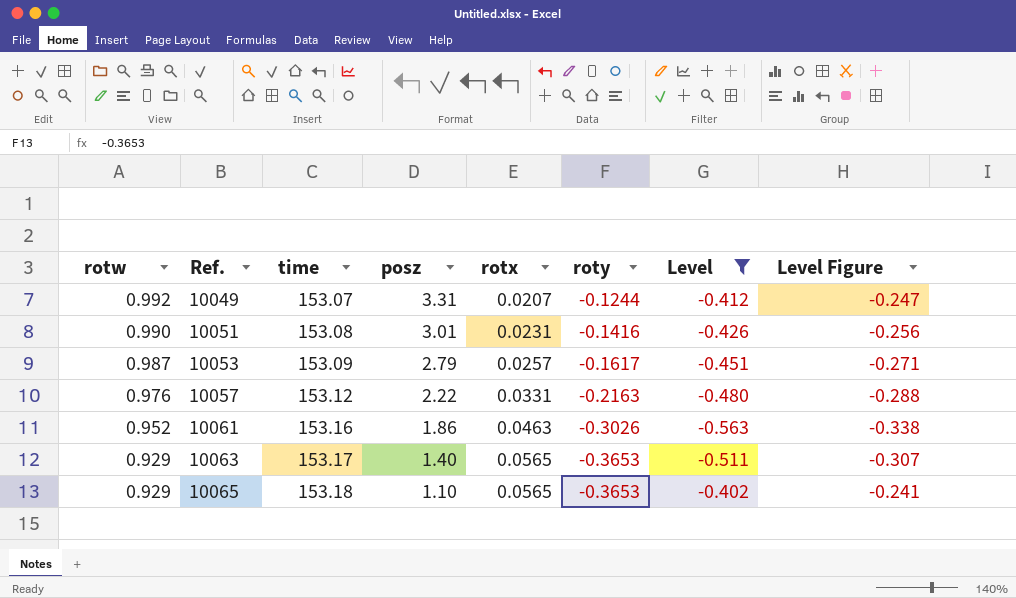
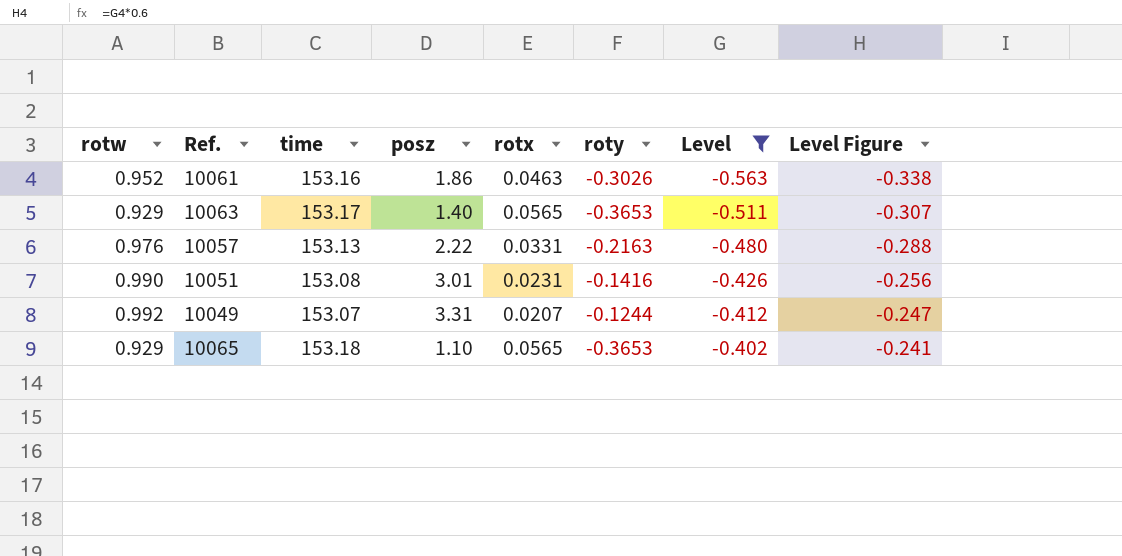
row order: rotw descending -> Level ascending
row 10053: 0.987 | 153.09 | 2.79 | 0.0257 | -0.1617 | -0.451 | -0.271 -> none
10057 | time: 153.12 -> 153.13

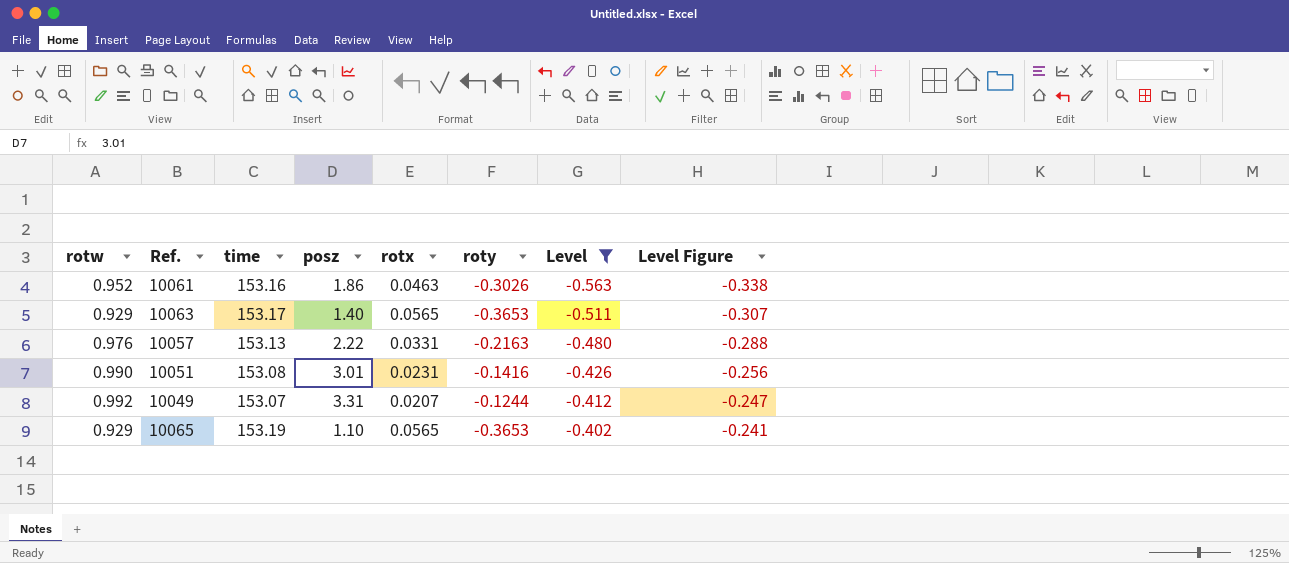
10065 | time: 153.18 -> 153.19

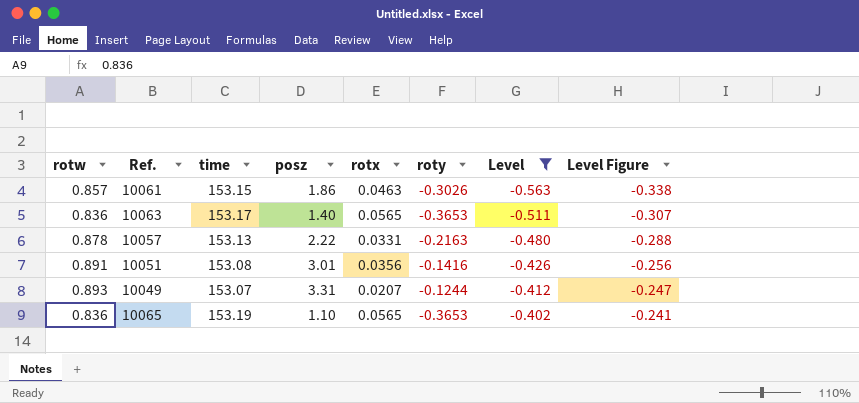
10061 | rotw: 0.952 -> 0.857
10061 | time: 153.16 -> 153.15
10063 | rotw: 0.929 -> 0.836
10057 | rotw: 0.976 -> 0.878
10051 | rotw: 0.990 -> 0.891
10051 | rotx: 0.0231 -> 0.0356
10049 | rotw: 0.992 -> 0.893
10065 | rotw: 0.929 -> 0.836

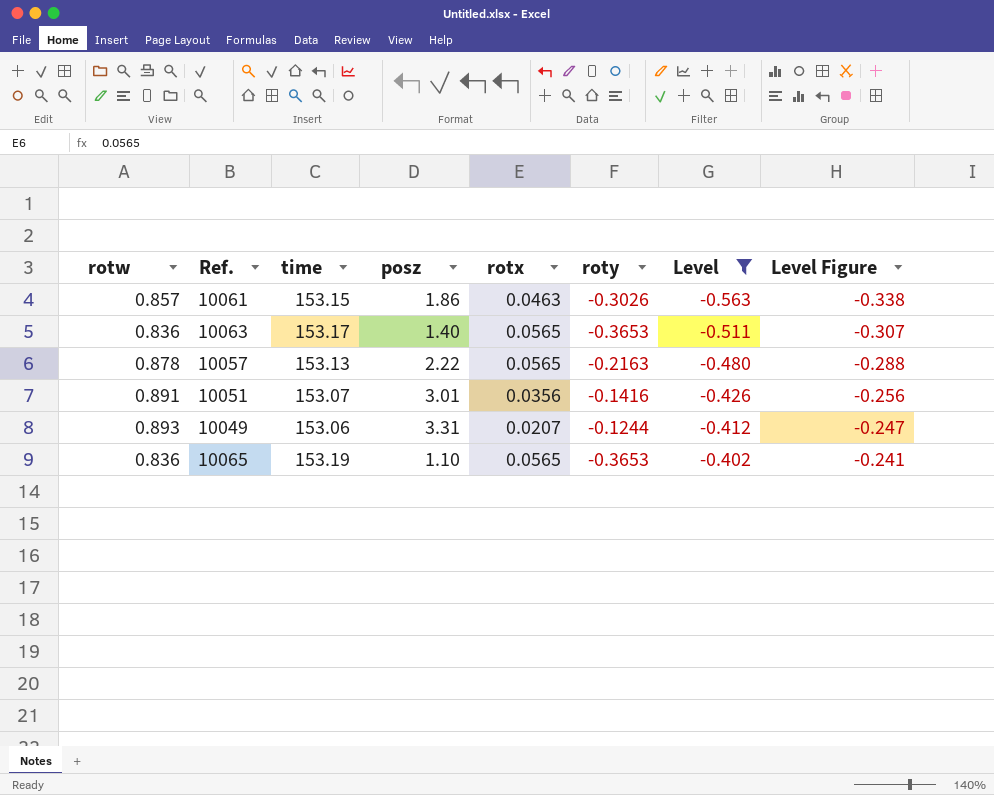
10057 | rotx: 0.0331 -> 0.0565
10051 | time: 153.08 -> 153.07
10049 | time: 153.07 -> 153.06

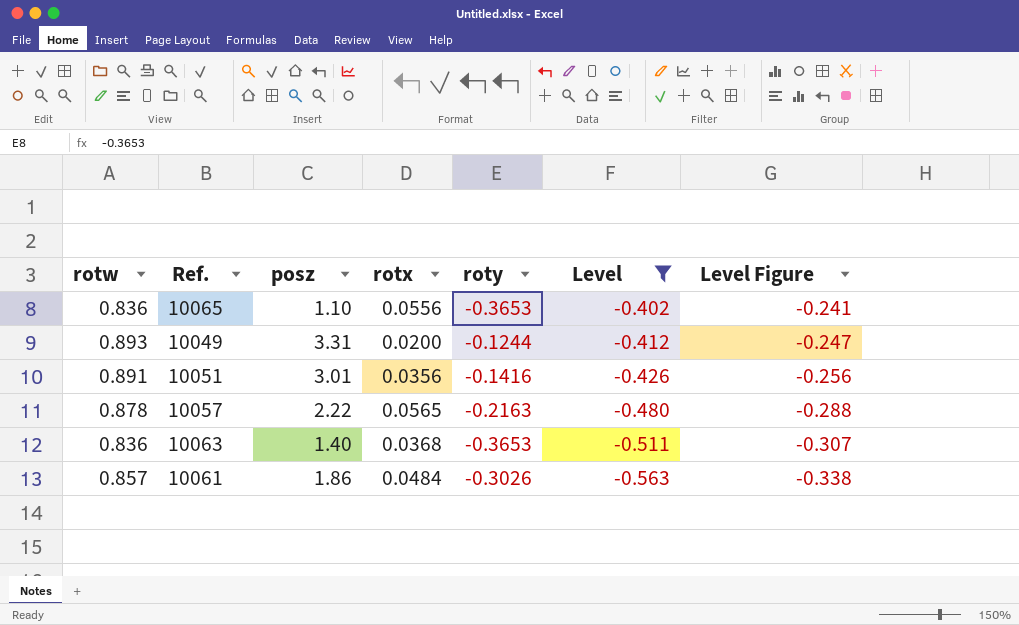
row order: Level ascending -> Level descending
column time | position: 3 -> none
10065 | rotx: 0.0565 -> 0.0556
10049 | rotx: 0.0207 -> 0.0200
10063 | rotx: 0.0565 -> 0.0368
10061 | rotx: 0.0463 -> 0.0484

